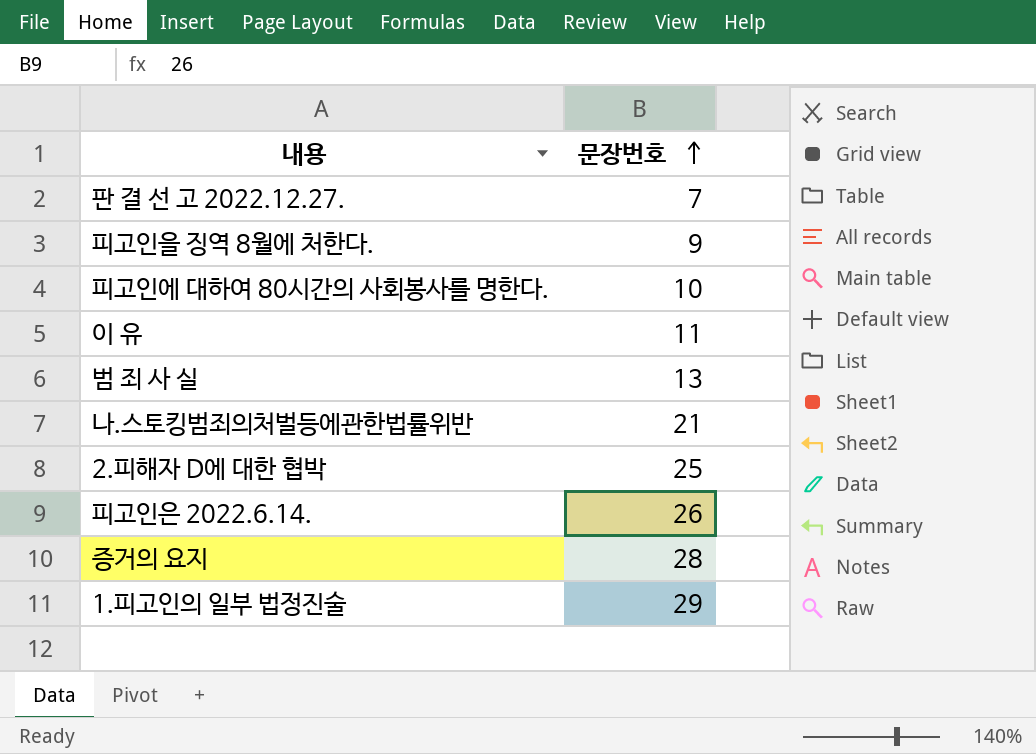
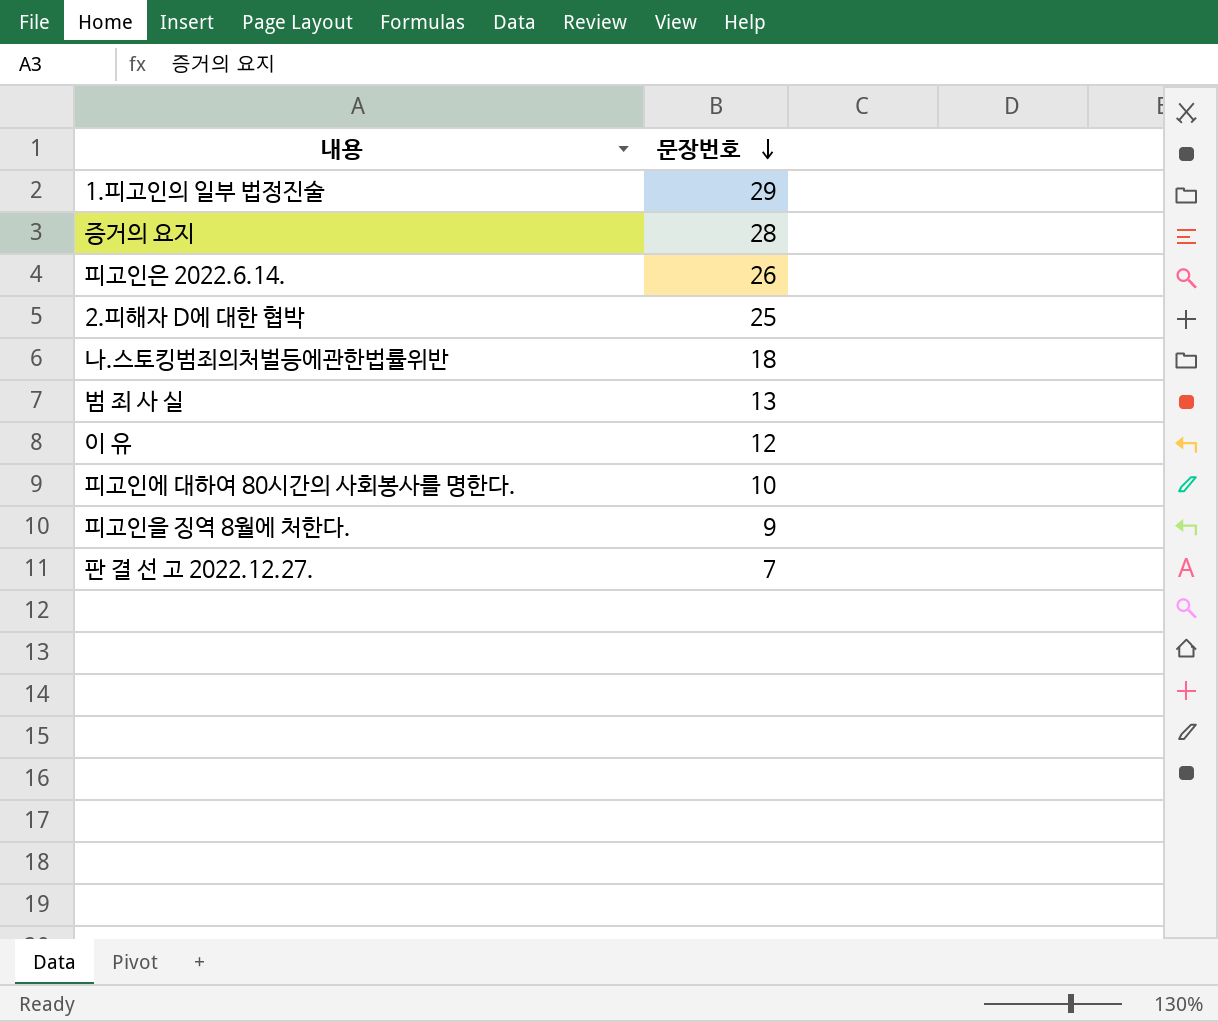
row order: 문장번호 ascending -> 문장번호 descending
나.스토킹범죄의처벌등에관한법률위반 | 문장번호: 21 -> 18
이 유 | 문장번호: 11 -> 12

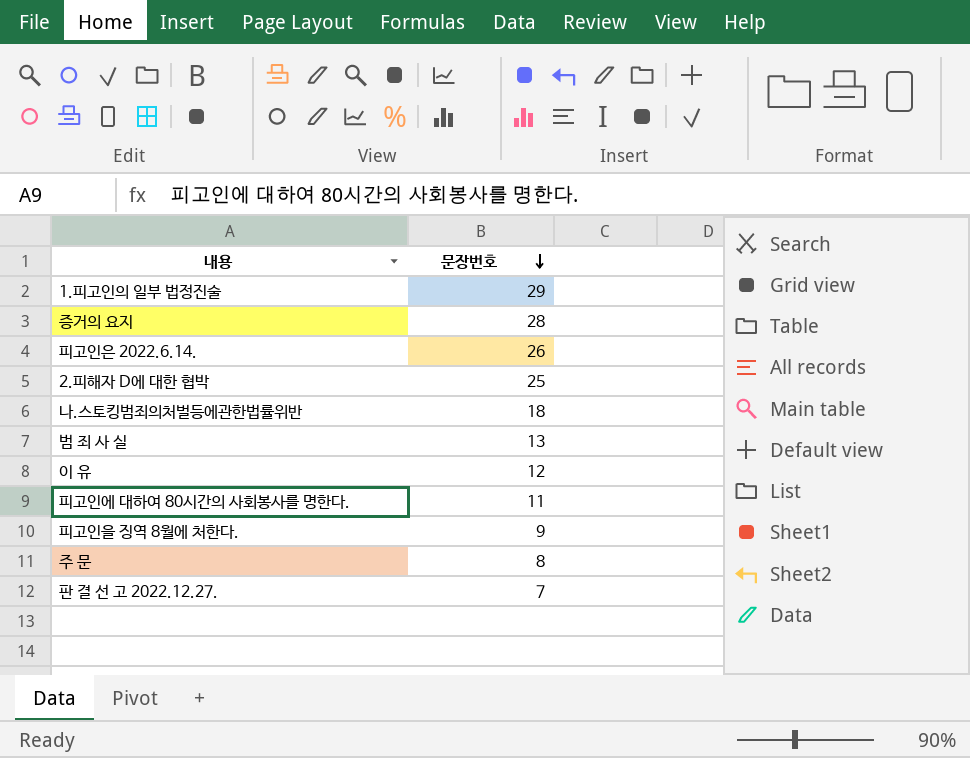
피고인에 대하여 80시간의 사회봉사를 명한다. | 문장번호: 10 -> 11
row 주 문: none -> 8

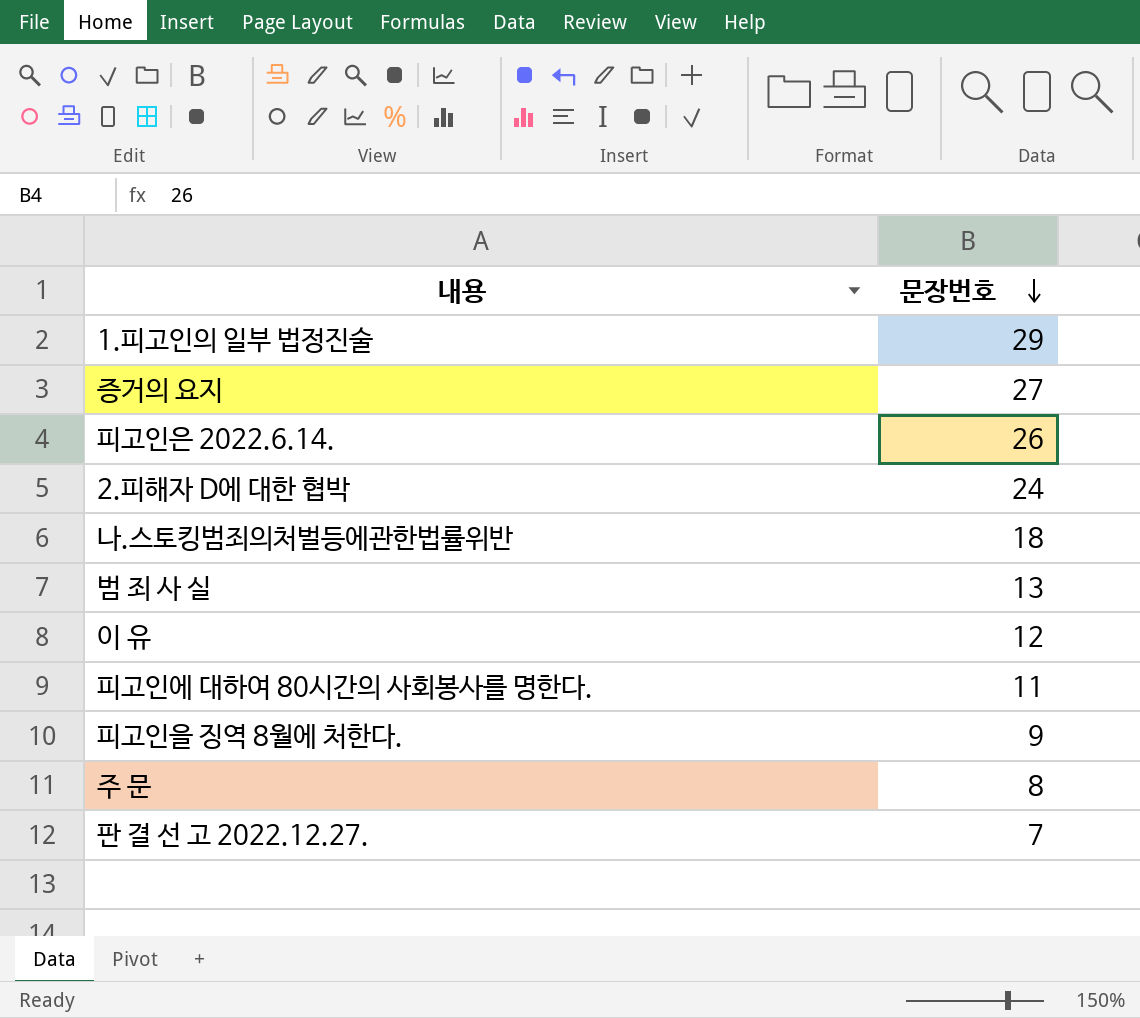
증거의 요지 | 문장번호: 28 -> 27
2.피해자 D에 대한 협박 | 문장번호: 25 -> 24

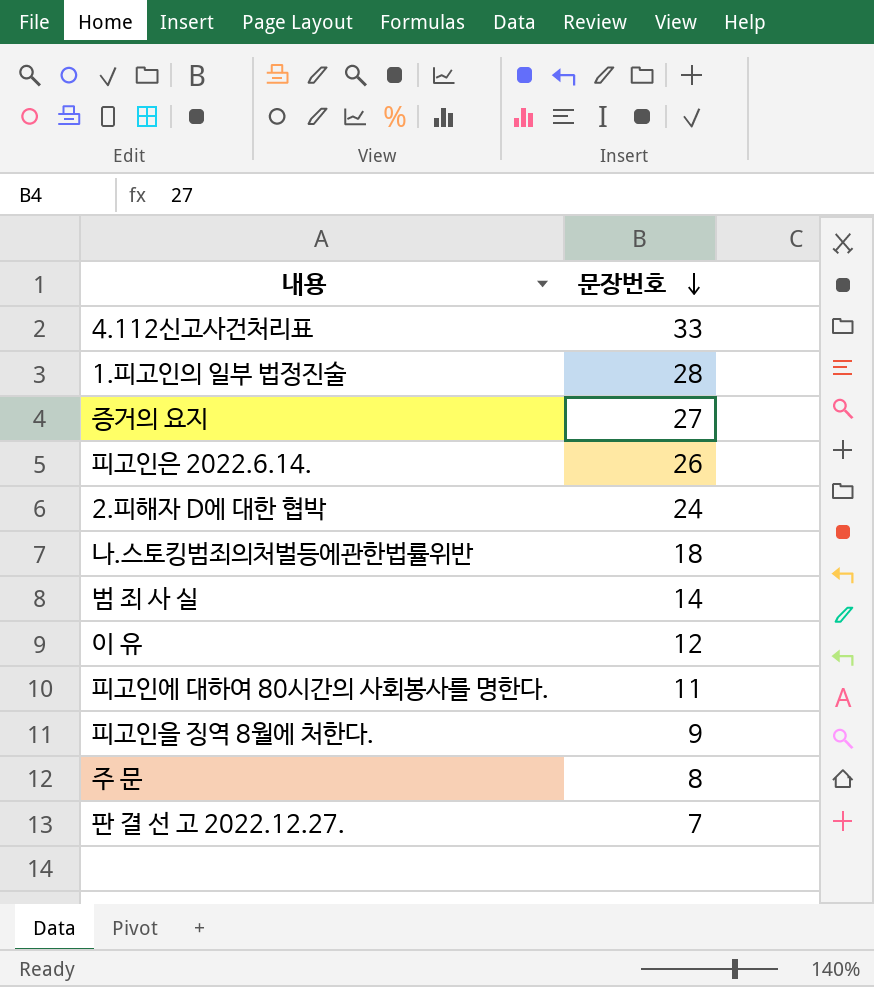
row 4.112신고사건처리표: none -> 33
1.피고인의 일부 법정진술 | 문장번호: 29 -> 28
범 죄 사 실 | 문장번호: 13 -> 14

